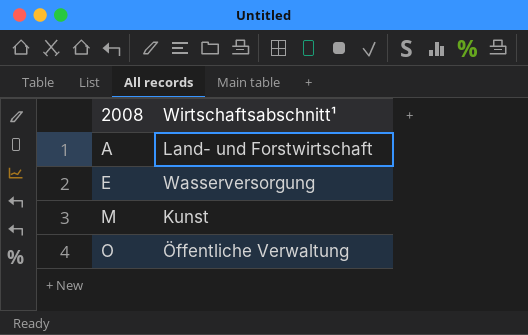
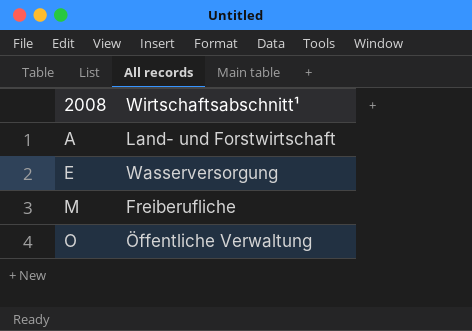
M | Wirtschaftsabschnitt¹: Kunst -> Freiberufliche

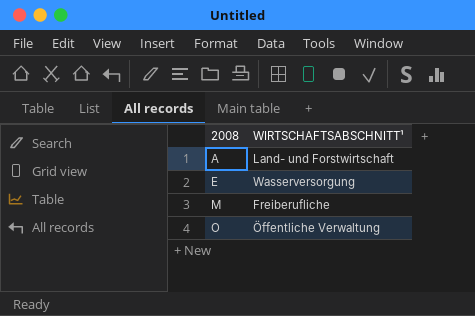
column name: Wirtschaftsabschnitt¹ -> WIRTSCHAFTSABSCHNITT¹

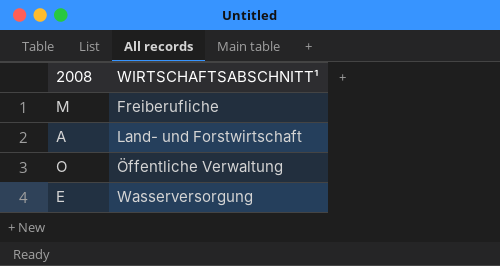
row order: 2008 ascending -> WIRTSCHAFTSABSCHNITT¹ ascending

